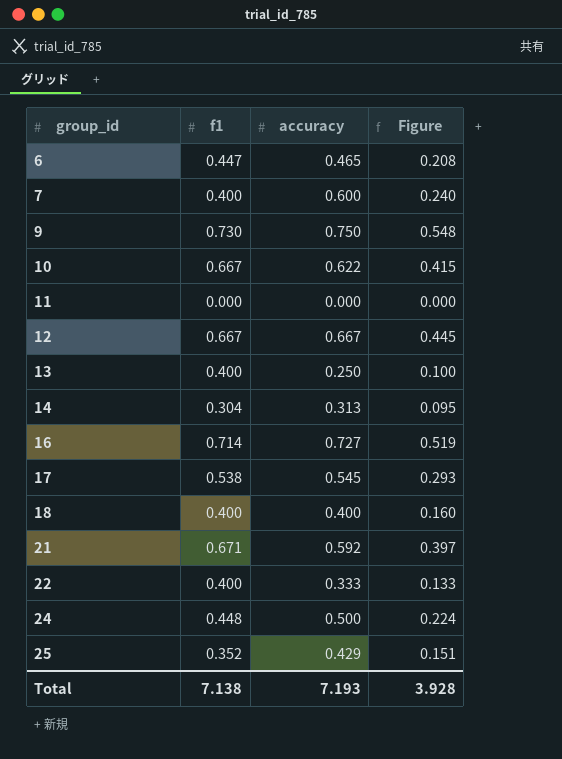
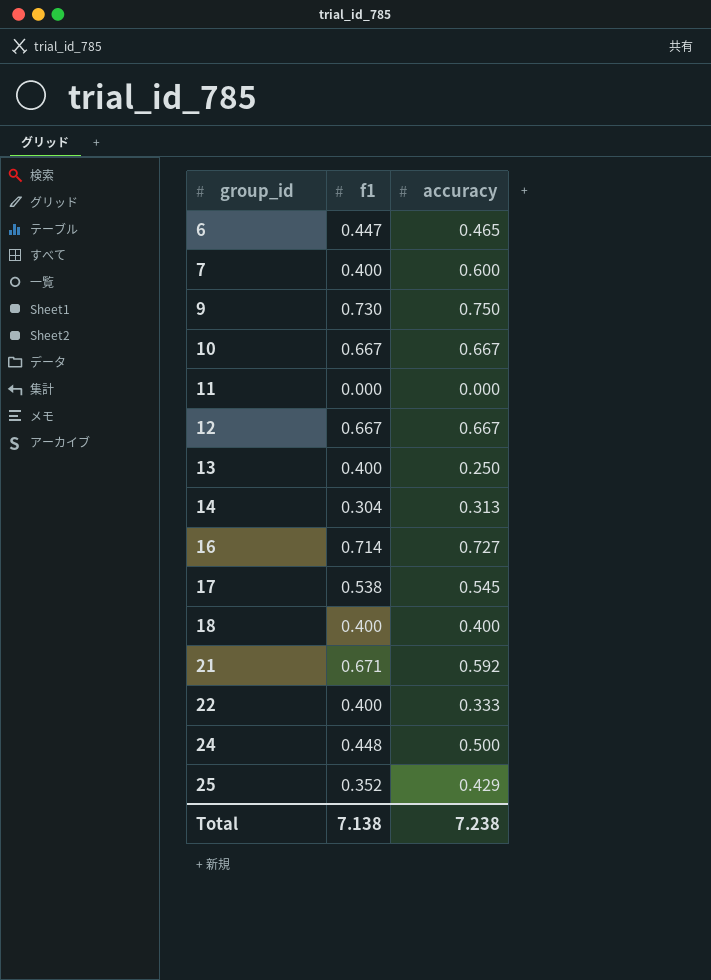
column Figure | formula: [f1] * [accuracy] -> none
10 | accuracy: 0.622 -> 0.667
Total | accuracy: 7.193 -> 7.238

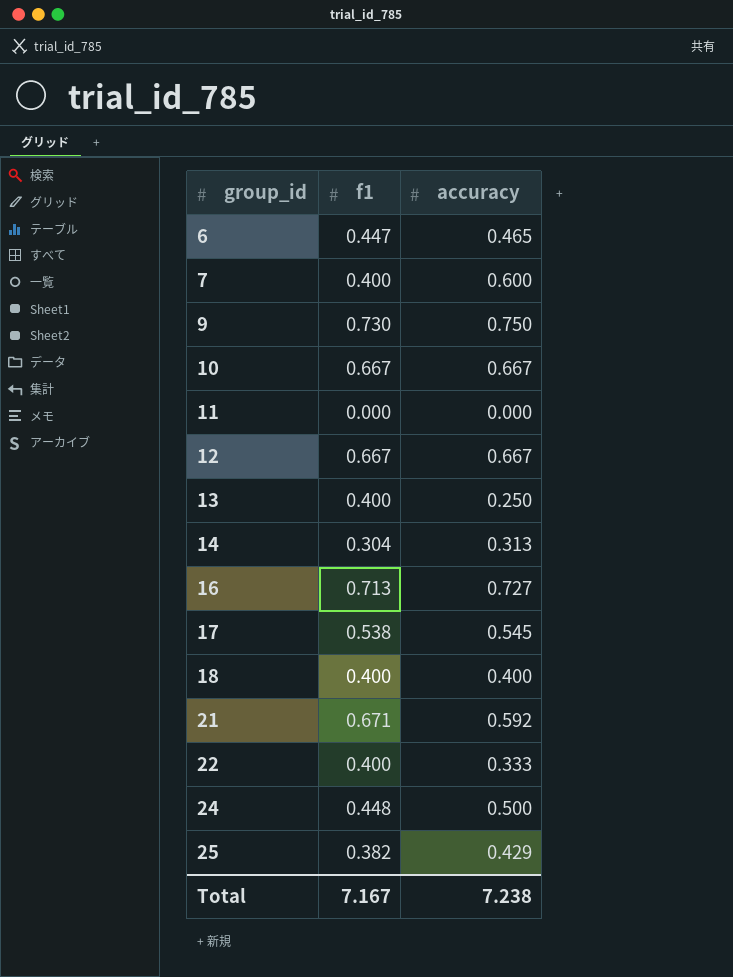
16 | f1: 0.714 -> 0.713
25 | f1: 0.352 -> 0.382
Total | f1: 7.138 -> 7.167

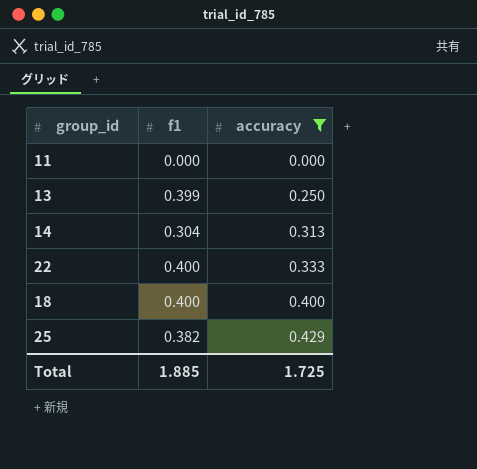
filter: none -> accuracy <= 0.429
row order: group_id ascending -> accuracy ascending
13 | f1: 0.400 -> 0.399
Total | f1: 7.167 -> 1.885
Total | accuracy: 7.238 -> 1.725

